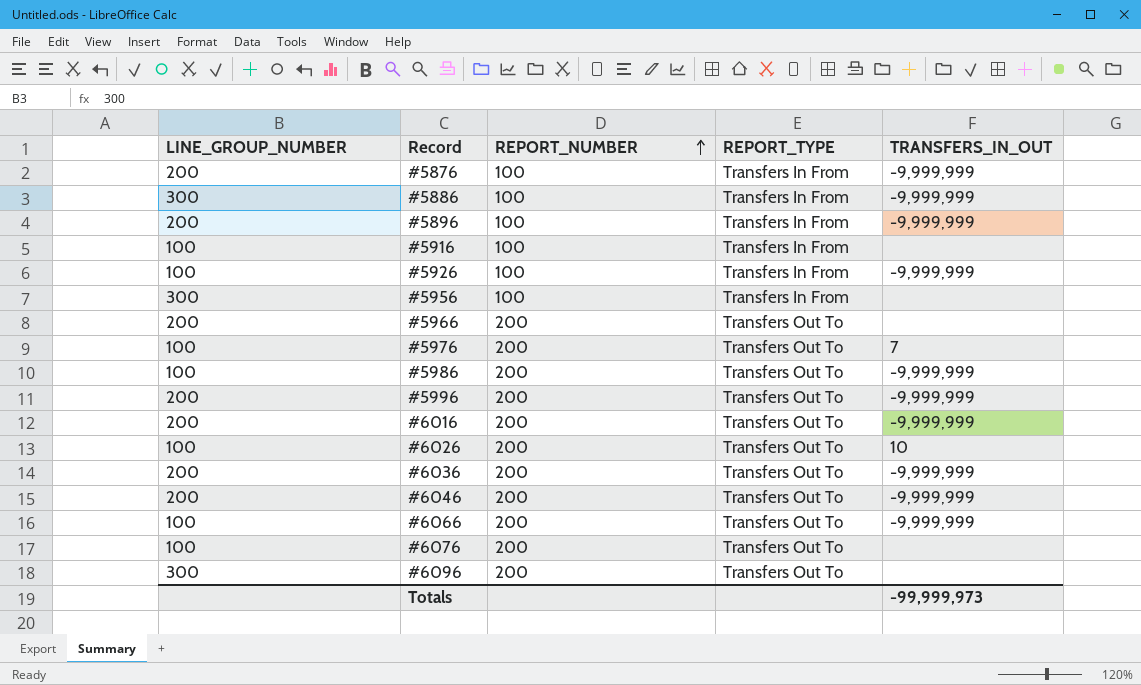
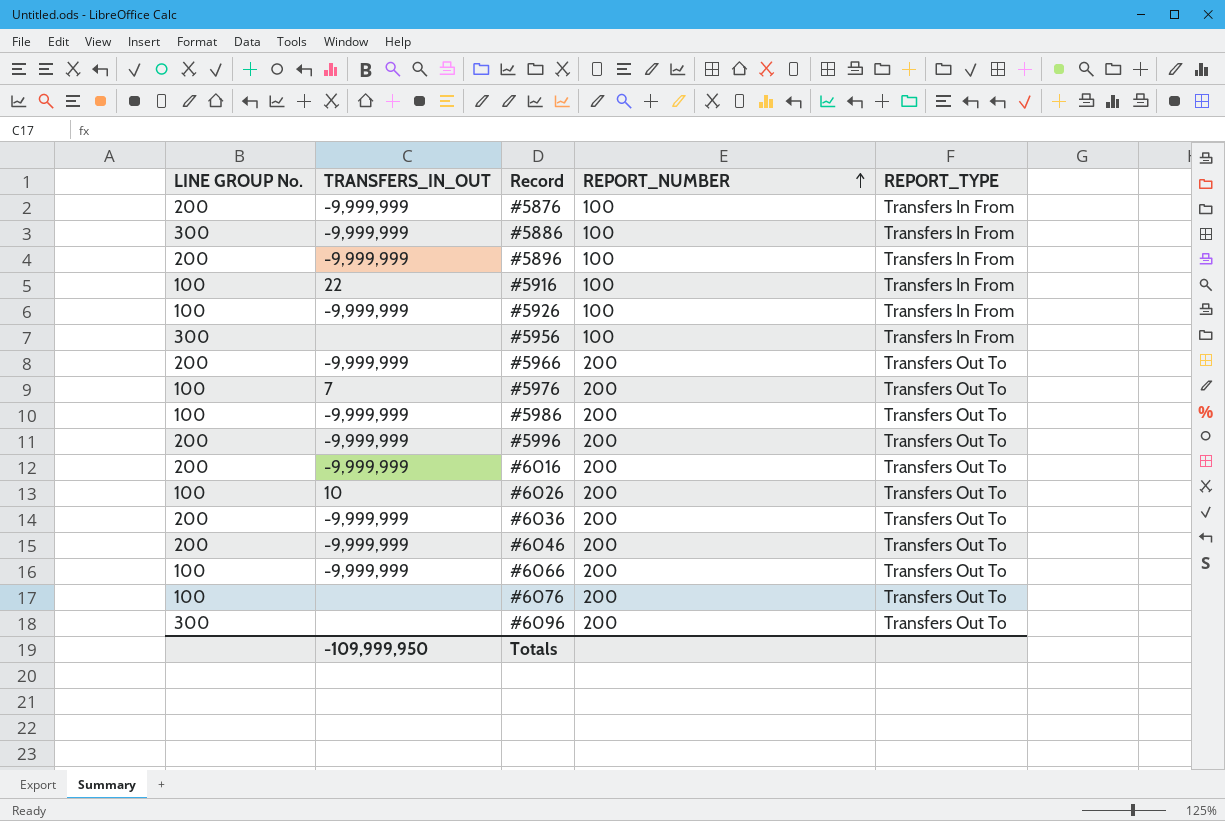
column name: LINE_GROUP_NUMBER -> LINE GROUP No.
column TRANSFERS_IN_OUT | position: 5 -> 2
#5916 | TRANSFERS_IN_OUT: none -> 22
#5966 | TRANSFERS_IN_OUT: none -> -9,999,999
Totals | TRANSFERS_IN_OUT: -99,999,973 -> -109,999,950

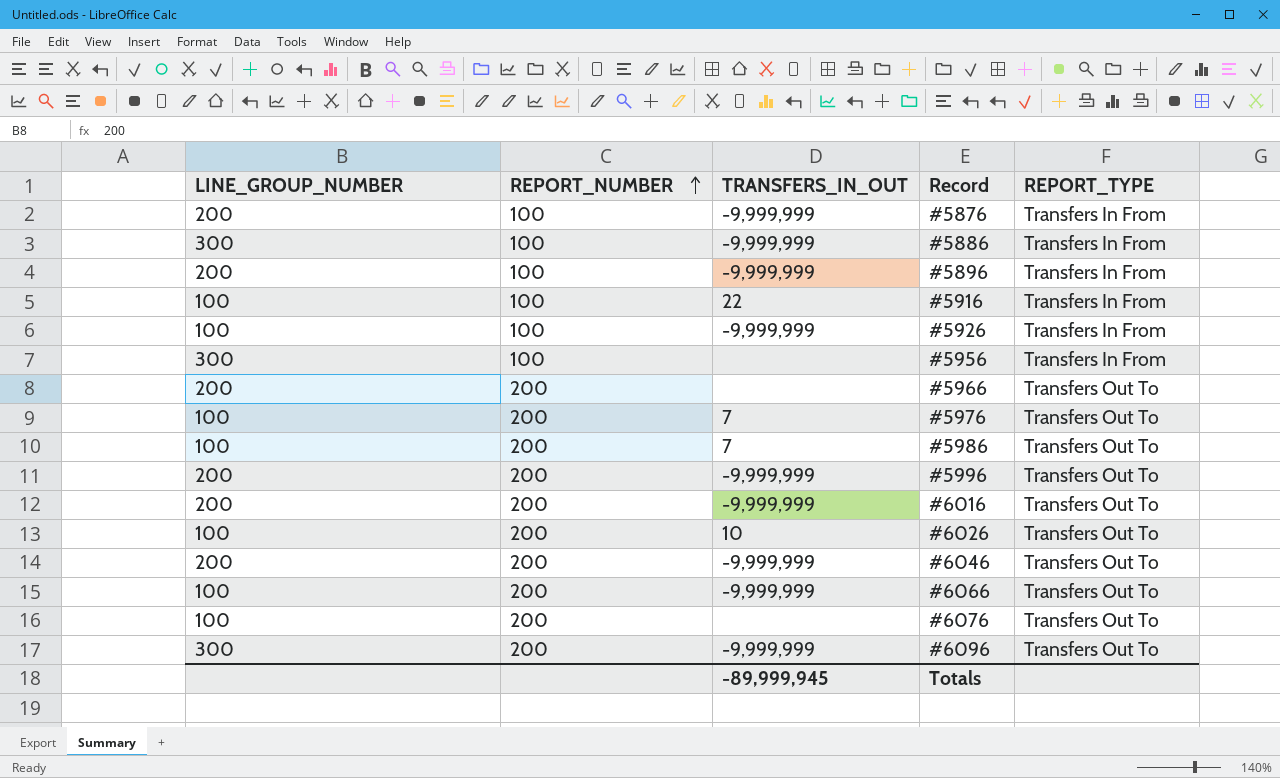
column name: LINE GROUP No. -> LINE_GROUP_NUMBER
column REPORT_NUMBER | position: 4 -> 2
row #6036: 200 | -9,999,999 | 200 | Transfers Out To -> none
#5966 | TRANSFERS_IN_OUT: -9,999,999 -> none
#5986 | TRANSFERS_IN_OUT: -9,999,999 -> 7
#6096 | TRANSFERS_IN_OUT: none -> -9,999,999
Totals | TRANSFERS_IN_OUT: -109,999,950 -> -89,999,945

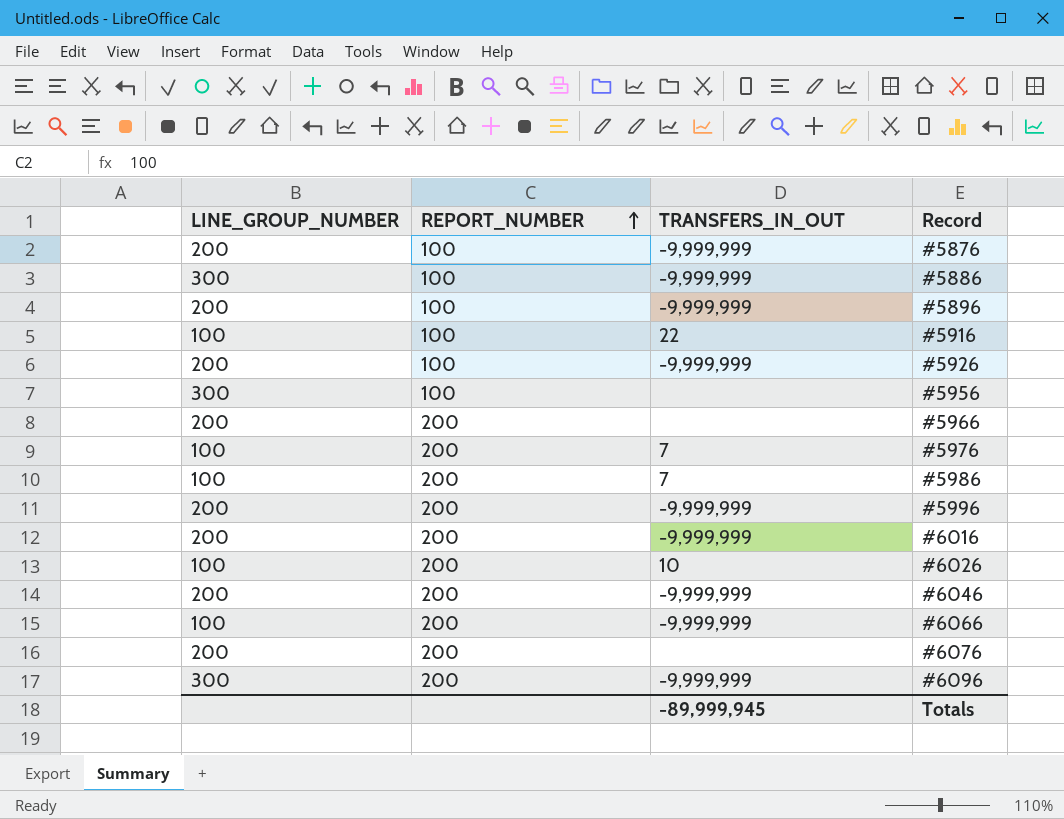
column REPORT_TYPE | position: 5 -> none
#5926 | LINE_GROUP_NUMBER: 100 -> 200
#6076 | LINE_GROUP_NUMBER: 100 -> 200

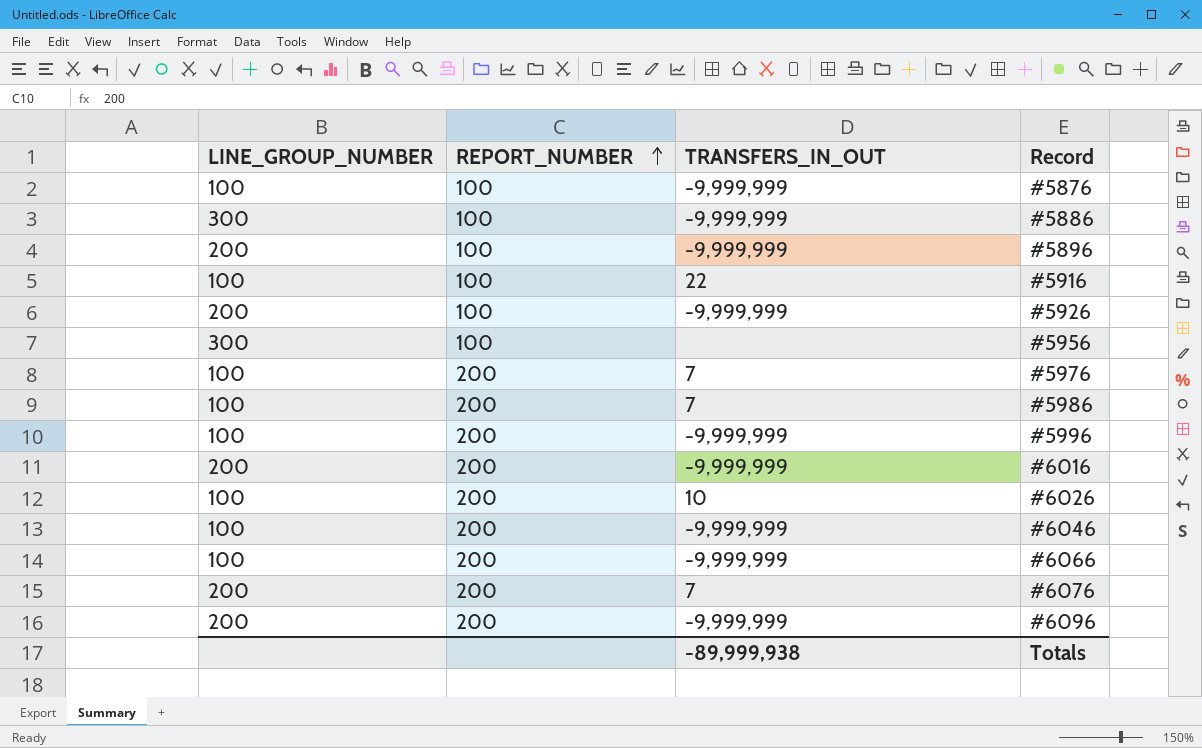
row #5966: 200 | 200 | none -> none
#5876 | LINE_GROUP_NUMBER: 200 -> 100
#5996 | LINE_GROUP_NUMBER: 200 -> 100
#6046 | LINE_GROUP_NUMBER: 200 -> 100
#6076 | TRANSFERS_IN_OUT: none -> 7
#6096 | LINE_GROUP_NUMBER: 300 -> 200
Totals | TRANSFERS_IN_OUT: -89,999,945 -> -89,999,938

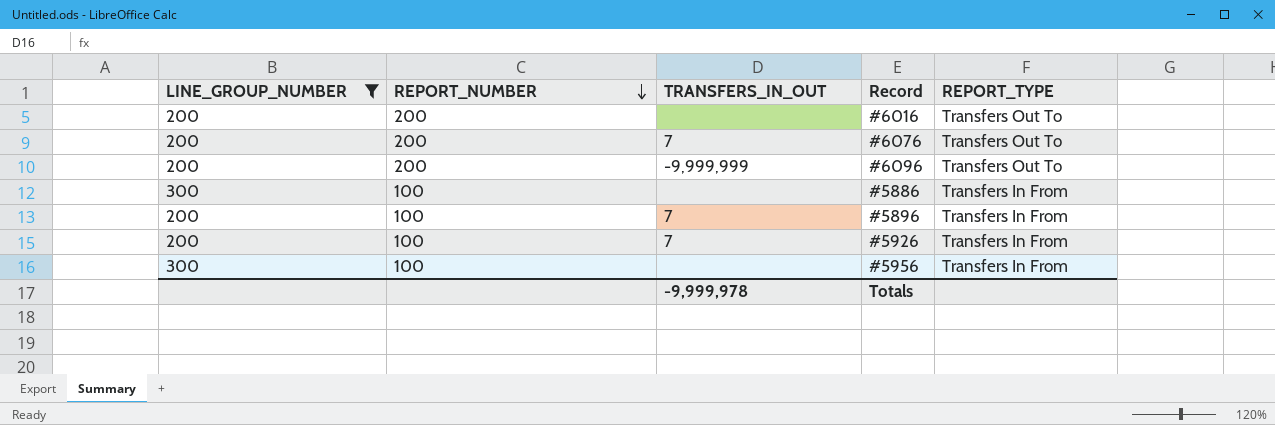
filter: none -> LINE_GROUP_NUMBER != 100
row order: REPORT_NUMBER ascending -> REPORT_NUMBER descending
column REPORT_TYPE | position: none -> 5
#6016 | TRANSFERS_IN_OUT: -9,999,999 -> none
#5886 | TRANSFERS_IN_OUT: -9,999,999 -> none
#5896 | TRANSFERS_IN_OUT: -9,999,999 -> 7
#5926 | TRANSFERS_IN_OUT: -9,999,999 -> 7
Totals | TRANSFERS_IN_OUT: -89,999,938 -> -9,999,978

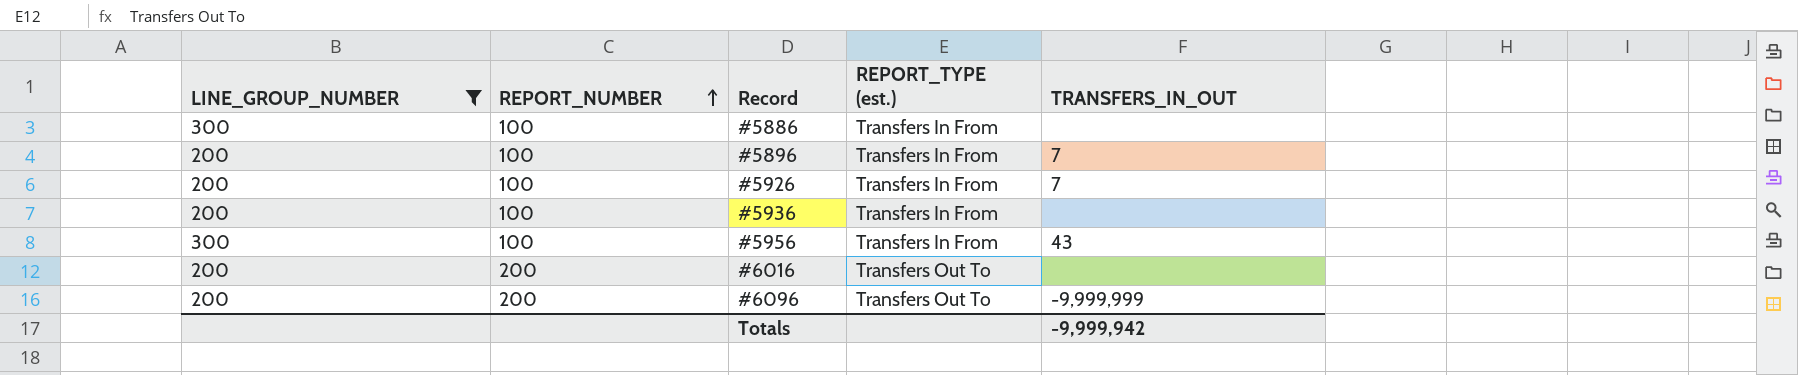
row order: REPORT_NUMBER descending -> REPORT_NUMBER ascending
column name: REPORT_TYPE -> REPORT_TYPE (est.)
column TRANSFERS_IN_OUT | position: 3 -> 5
row #6076: 200 | 200 | 7 | Transfers Out To -> none
row #5936: none -> 200 | 100 | Transfers In From | none
#5956 | TRANSFERS_IN_OUT: none -> 43
Totals | TRANSFERS_IN_OUT: -9,999,978 -> -9,999,942

